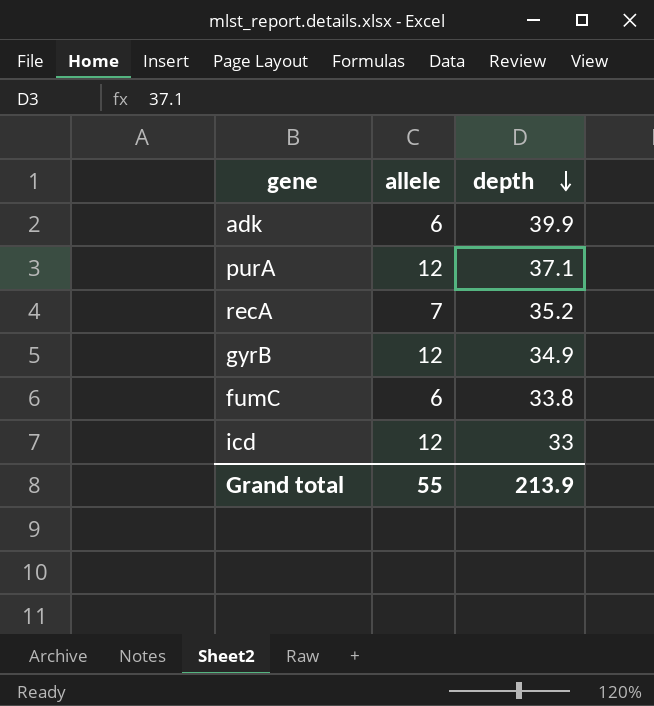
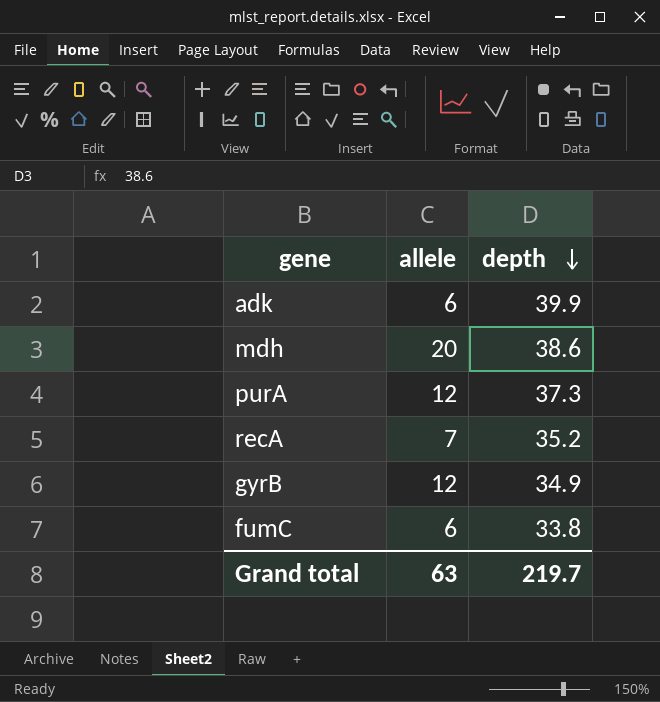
row icd: 12 | 33 -> none
row mdh: none -> 20 | 38.6
purA | depth: 37.1 -> 37.3
Grand total | allele: 55 -> 63
Grand total | depth: 213.9 -> 219.7

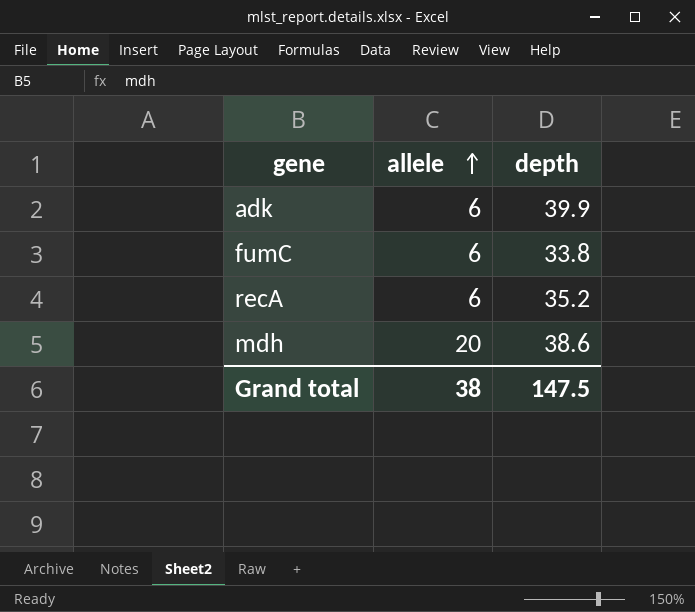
row order: depth descending -> allele ascending
row purA: 12 | 37.3 -> none
row gyrB: 12 | 34.9 -> none
recA | allele: 7 -> 6
Grand total | allele: 63 -> 38
Grand total | depth: 219.7 -> 147.5

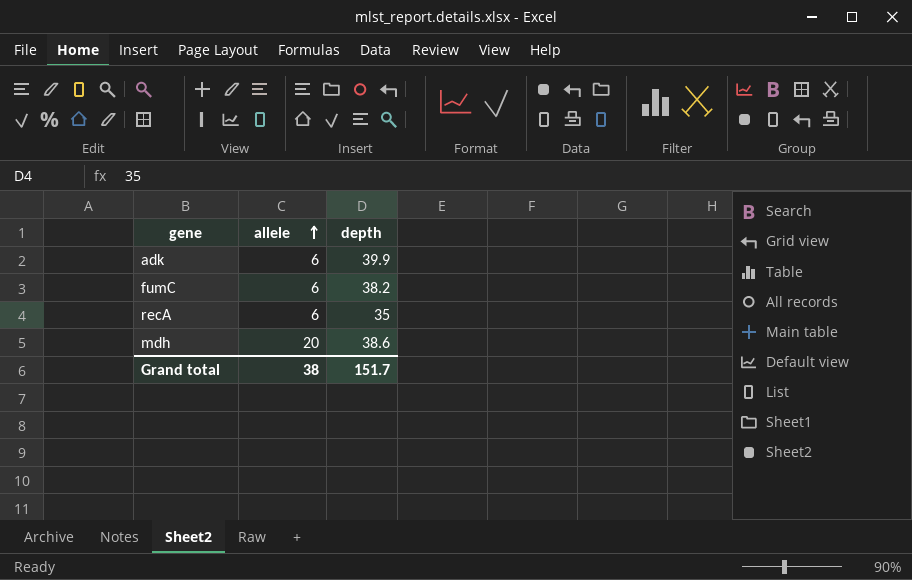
fumC | depth: 33.8 -> 38.2
recA | depth: 35.2 -> 35
Grand total | depth: 147.5 -> 151.7

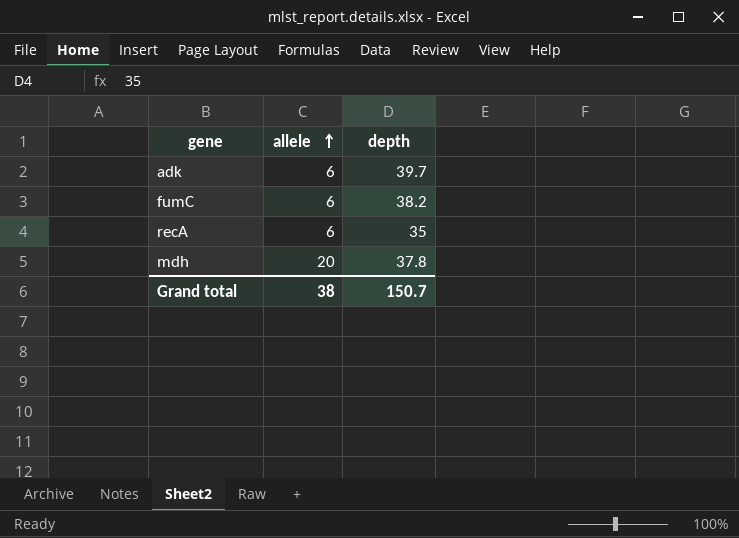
adk | depth: 39.9 -> 39.7
mdh | depth: 38.6 -> 37.8
Grand total | depth: 151.7 -> 150.7

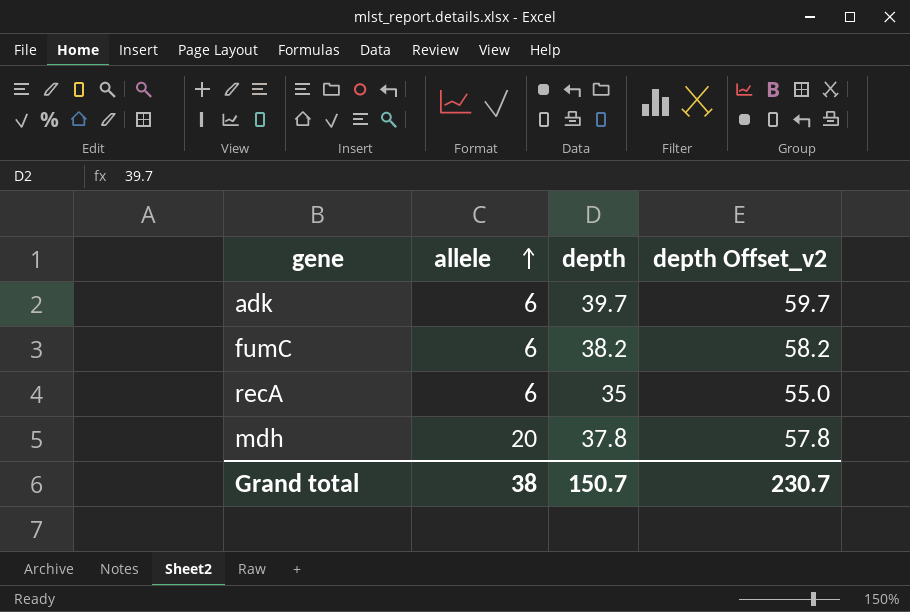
column depth Offset_v2 | formula: none -> [depth] + 20

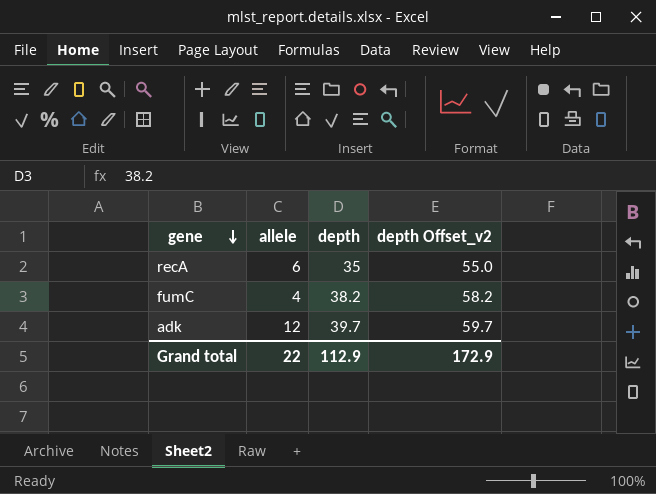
row order: allele ascending -> gene descending
row mdh: 20 | 37.8 | 57.8 -> none
fumC | allele: 6 -> 4
adk | allele: 6 -> 12
Grand total | allele: 38 -> 22
Grand total | depth: 150.7 -> 112.9
Grand total | depth Offset_v2: 230.7 -> 172.9

